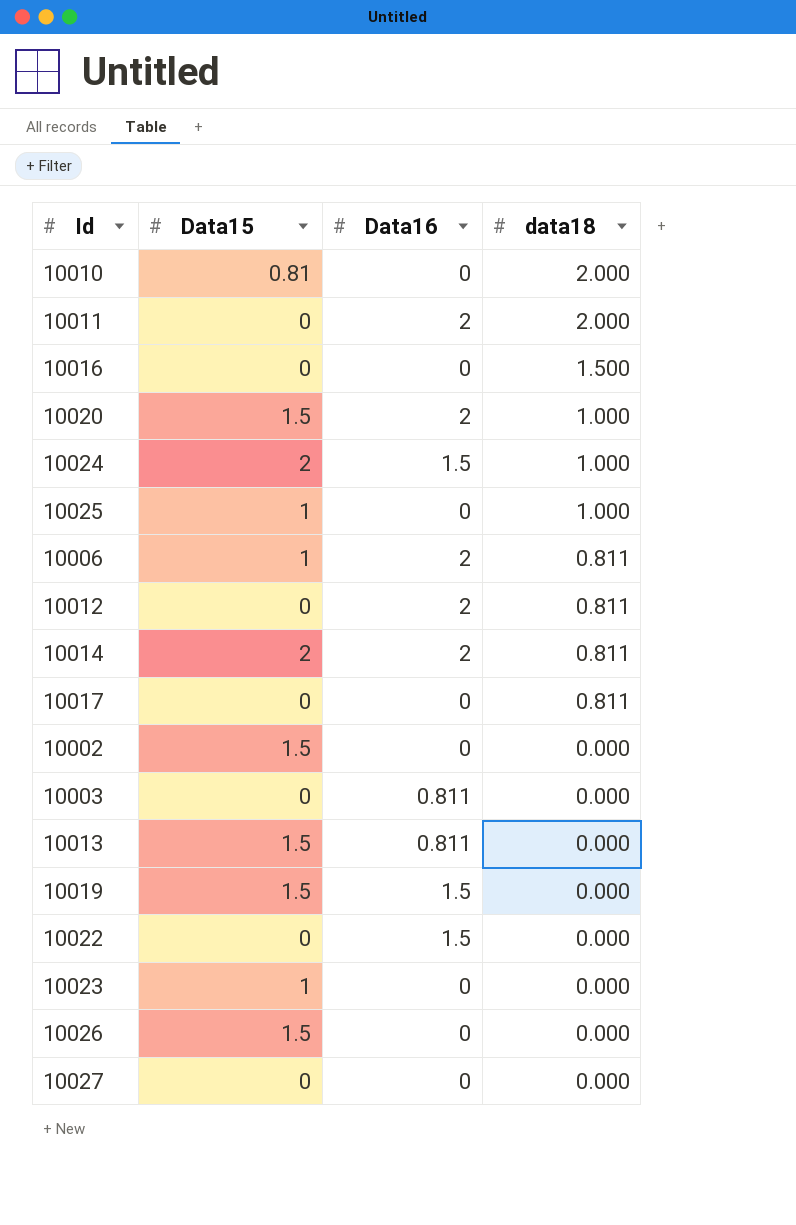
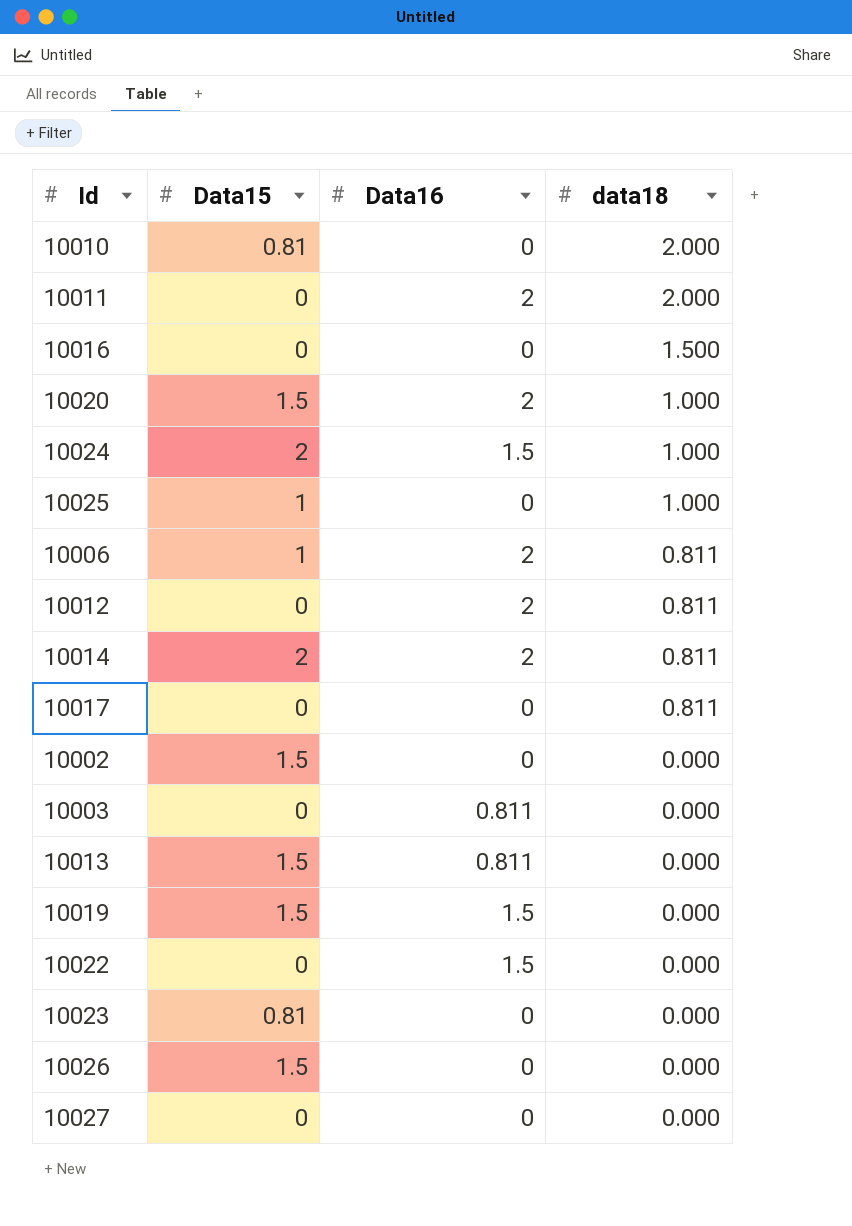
10023 | Data15: 1 -> 0.81

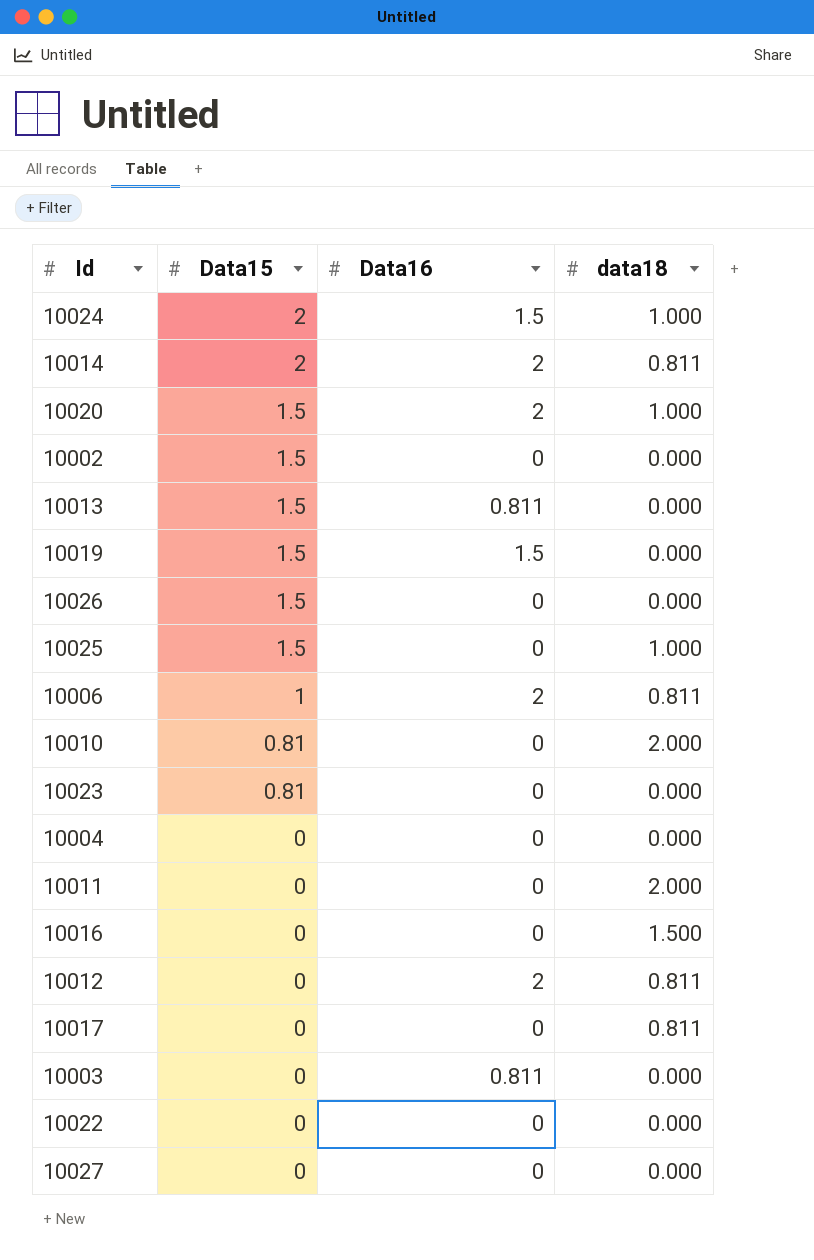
row order: data18 descending -> Data15 descending
10025 | Data15: 1 -> 1.5
row 10004: none -> 0 | 0 | 0.000
10011 | Data16: 2 -> 0
10022 | Data16: 1.5 -> 0

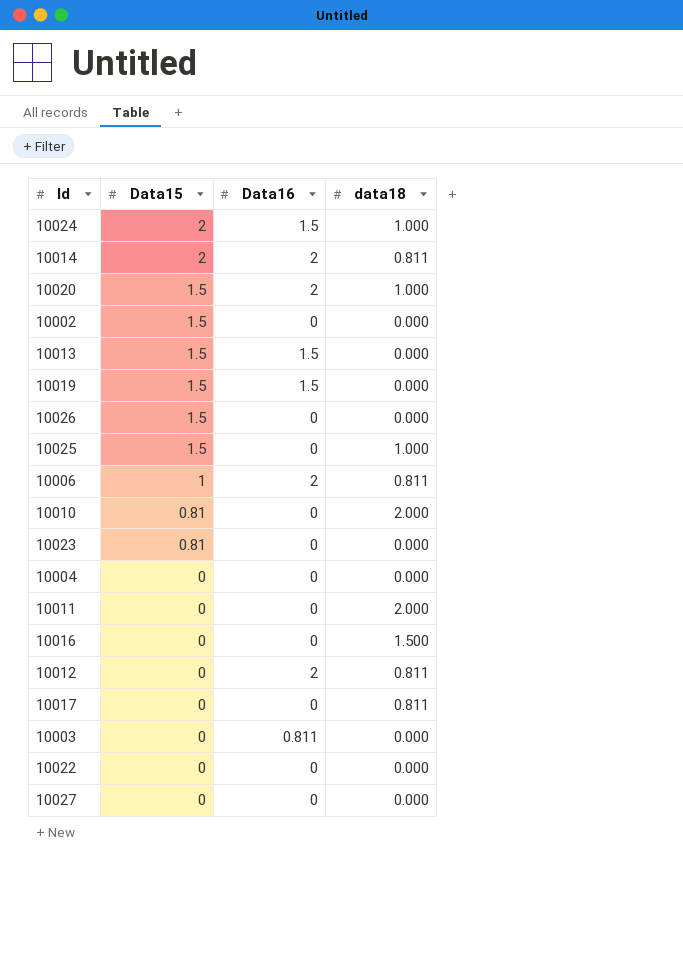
10013 | Data16: 0.811 -> 1.5

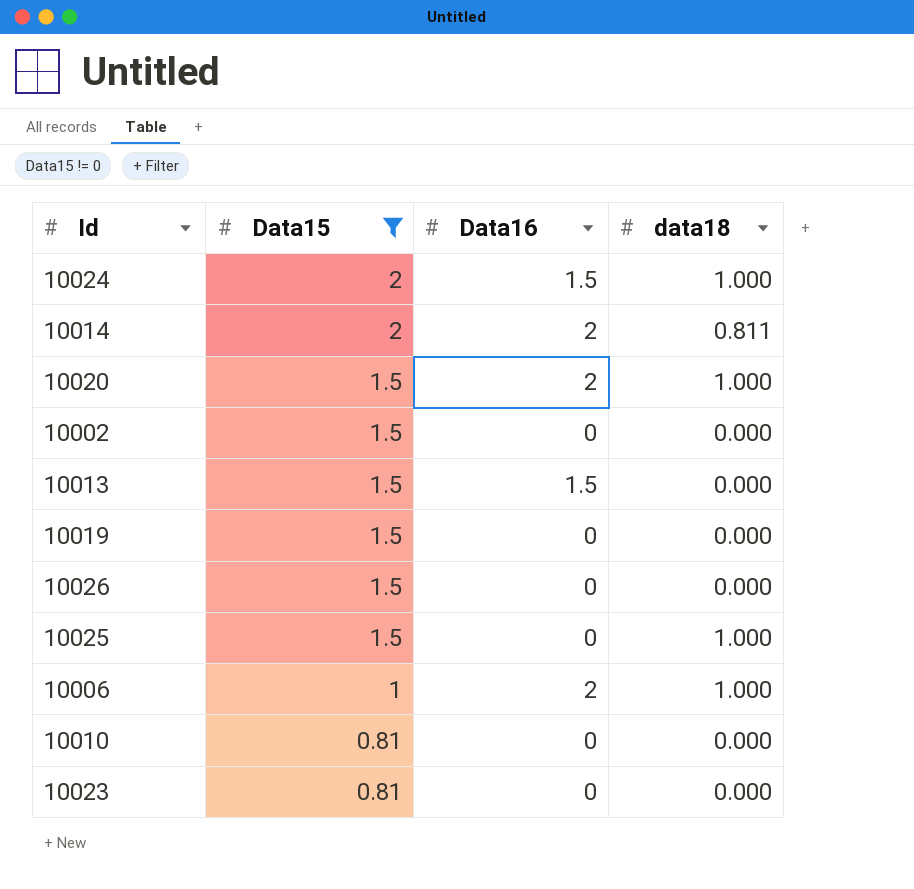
filter: none -> Data15 != 0
10019 | Data16: 1.5 -> 0
10006 | data18: 0.811 -> 1.000
10010 | data18: 2.000 -> 0.000

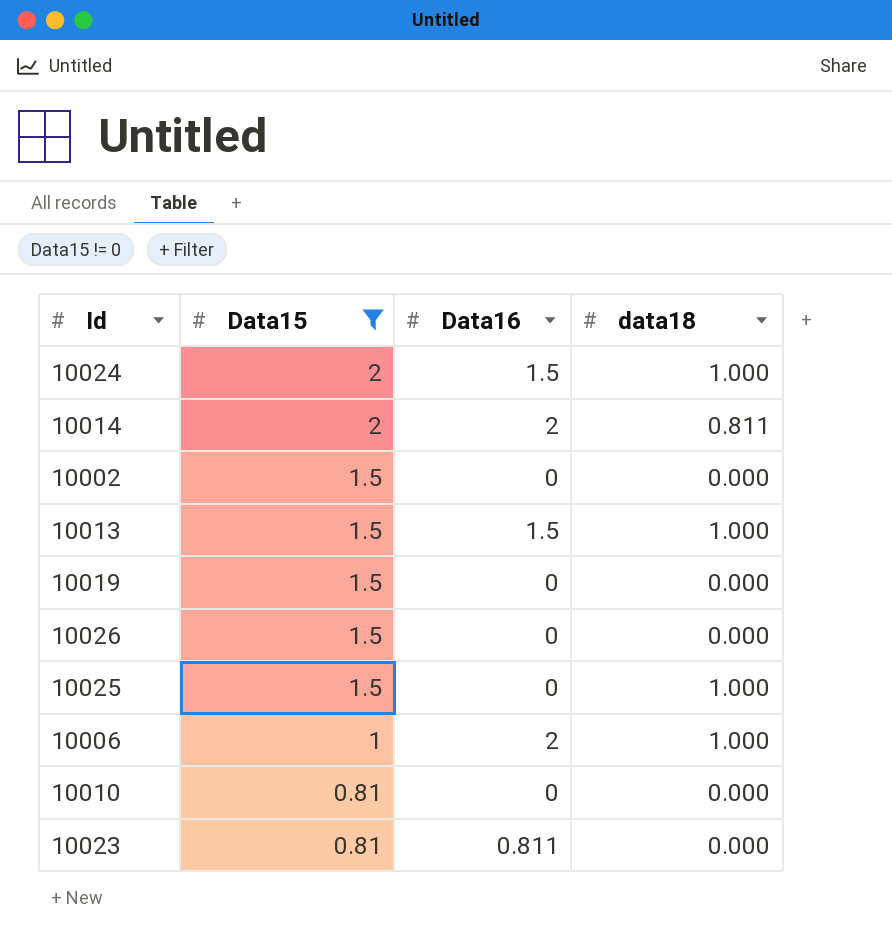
row 10020: 1.5 | 2 | 1.000 -> none
10013 | data18: 0.000 -> 1.000
10023 | Data16: 0 -> 0.811

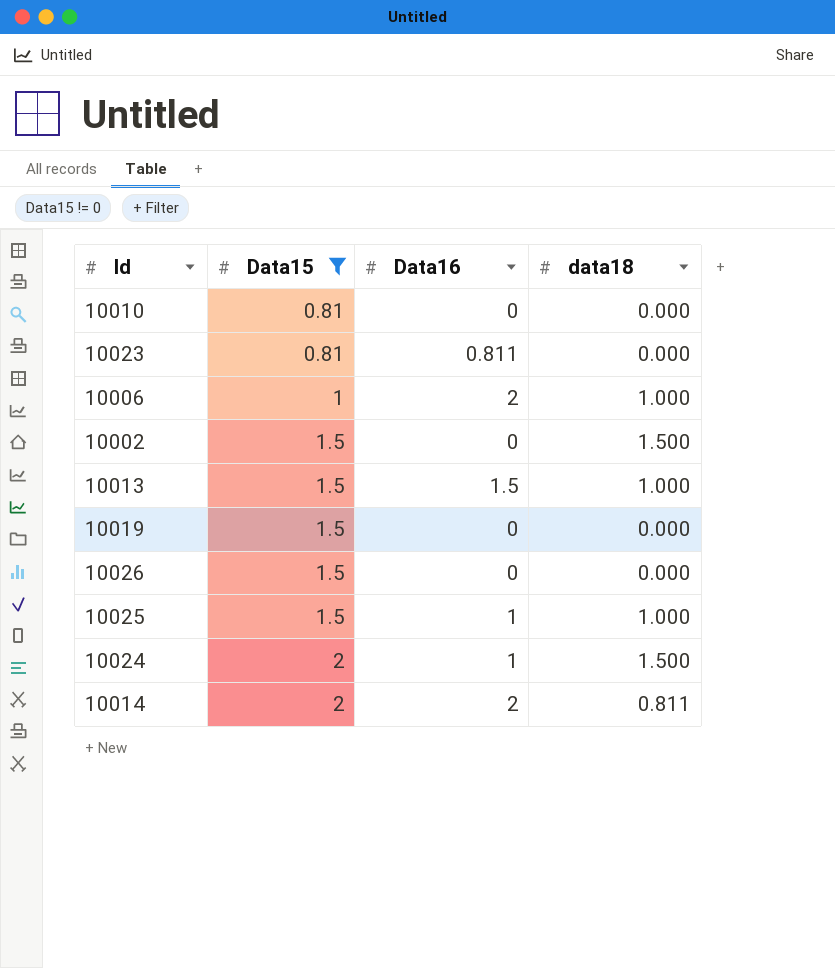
row order: Data15 descending -> Data15 ascending
10002 | data18: 0.000 -> 1.500
10025 | Data16: 0 -> 1
10024 | Data16: 1.5 -> 1
10024 | data18: 1.000 -> 1.500

